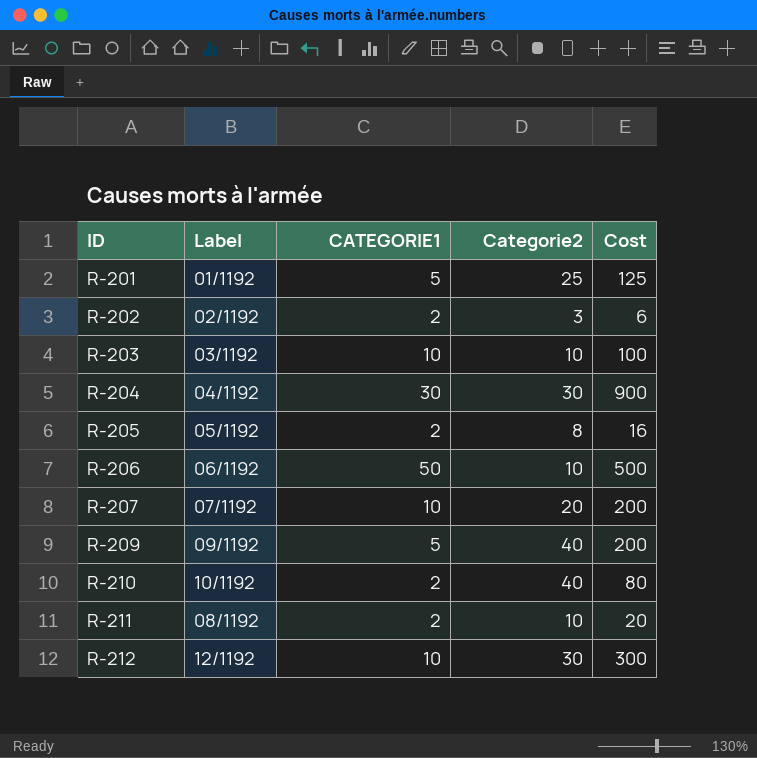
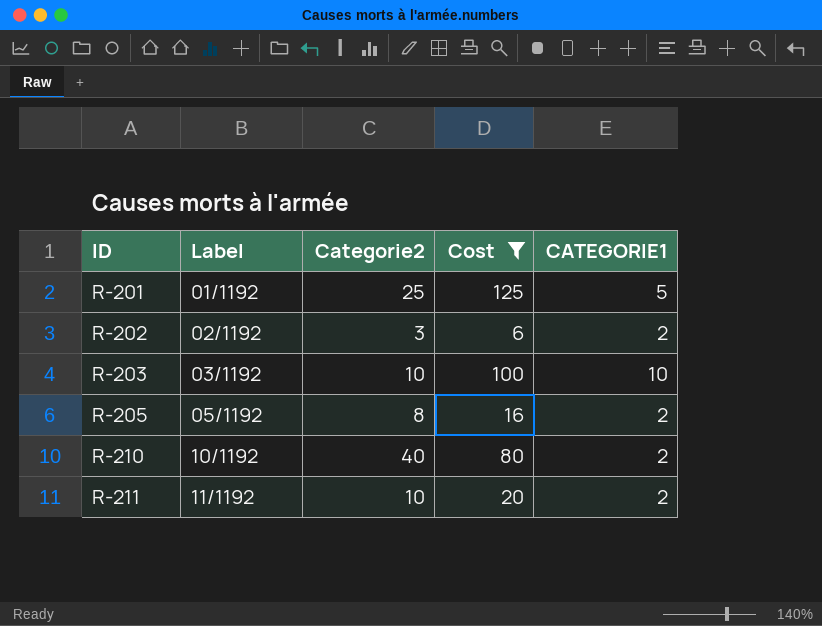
filter: none -> Cost <= 125
column CATEGORIE1 | position: 3 -> 5
R-211 | Label: 08/1192 -> 11/1192

